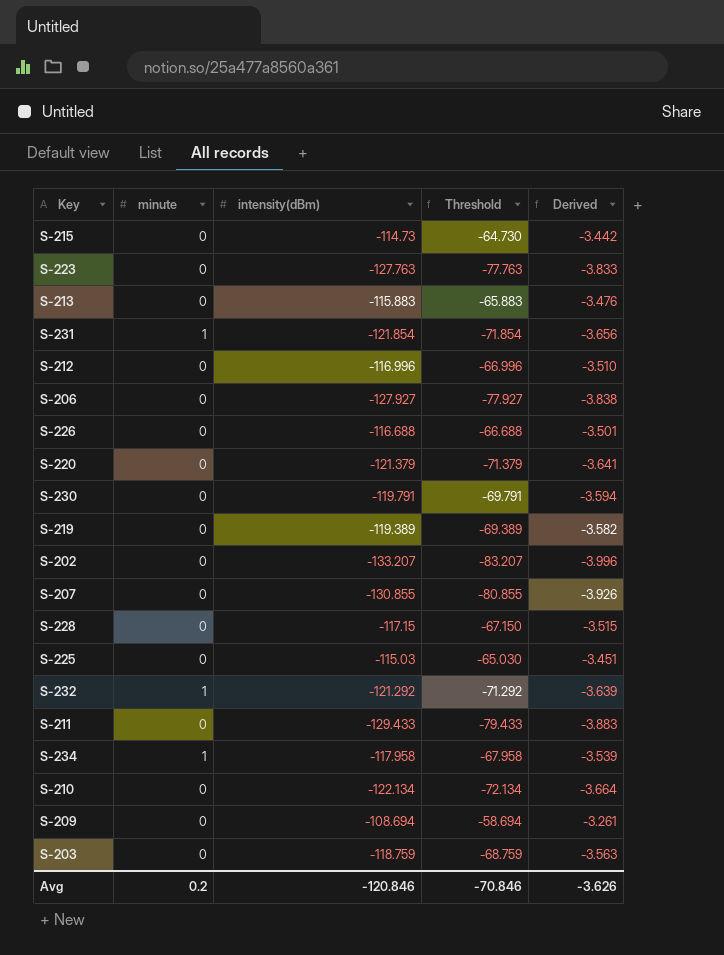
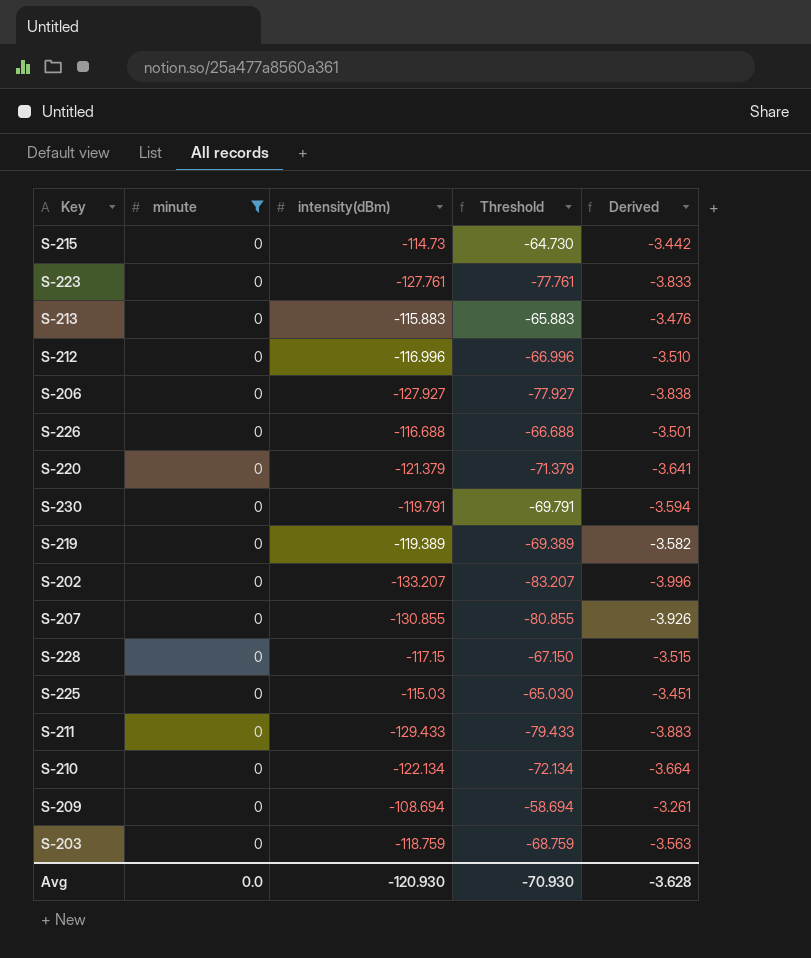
filter: none -> minute = 0
S-223 | intensity(dBm): -127.763 -> -127.761
S-223 | Threshold: -77.763 -> -77.761
Avg | minute: 0.2 -> 0.0
Avg | intensity(dBm): -120.846 -> -120.930
Avg | Threshold: -70.846 -> -70.930
Avg | Derived: -3.626 -> -3.628

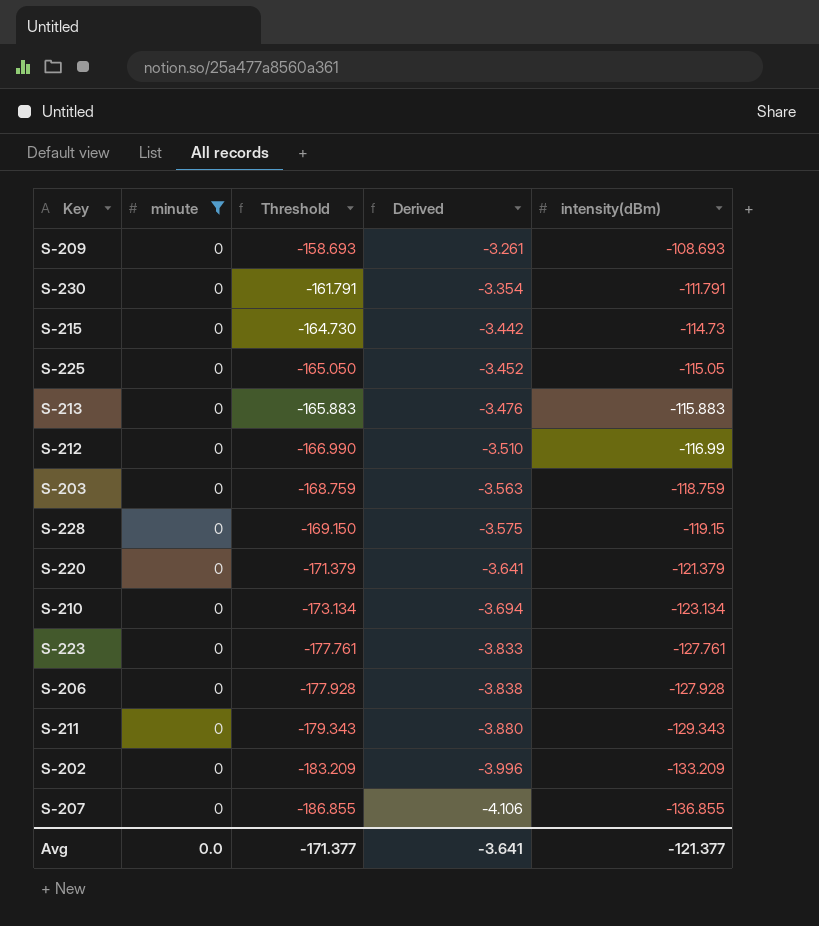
row order: none -> Threshold descending
column Threshold | formula: [intensity(dBm)] + 50 -> [intensity(dBm)] - 50
column intensity(dBm) | position: 3 -> 5
row S-226: 0 | -116.688 | -66.688 | -3.501 -> none
row S-219: 0 | -119.389 | -69.389 | -3.582 -> none
S-209 | intensity(dBm): -108.694 -> -108.693
S-230 | Derived: -3.594 -> -3.354
S-230 | intensity(dBm): -119.791 -> -111.791
S-225 | Derived: -3.451 -> -3.452
S-225 | intensity(dBm): -115.03 -> -115.05
S-212 | intensity(dBm): -116.996 -> -116.99
S-228 | Derived: -3.515 -> -3.575
S-228 | intensity(dBm): -117.15 -> -119.15
S-210 | Derived: -3.664 -> -3.694
S-210 | intensity(dBm): -122.134 -> -123.134
S-206 | intensity(dBm): -127.927 -> -127.928
S-211 | Derived: -3.883 -> -3.880
S-211 | intensity(dBm): -129.433 -> -129.343
S-202 | intensity(dBm): -133.207 -> -133.209
S-207 | Derived: -3.926 -> -4.106
S-207 | intensity(dBm): -130.855 -> -136.855
Avg | Threshold: -70.930 -> -171.377
Avg | Derived: -3.628 -> -3.641
Avg | intensity(dBm): -120.930 -> -121.377

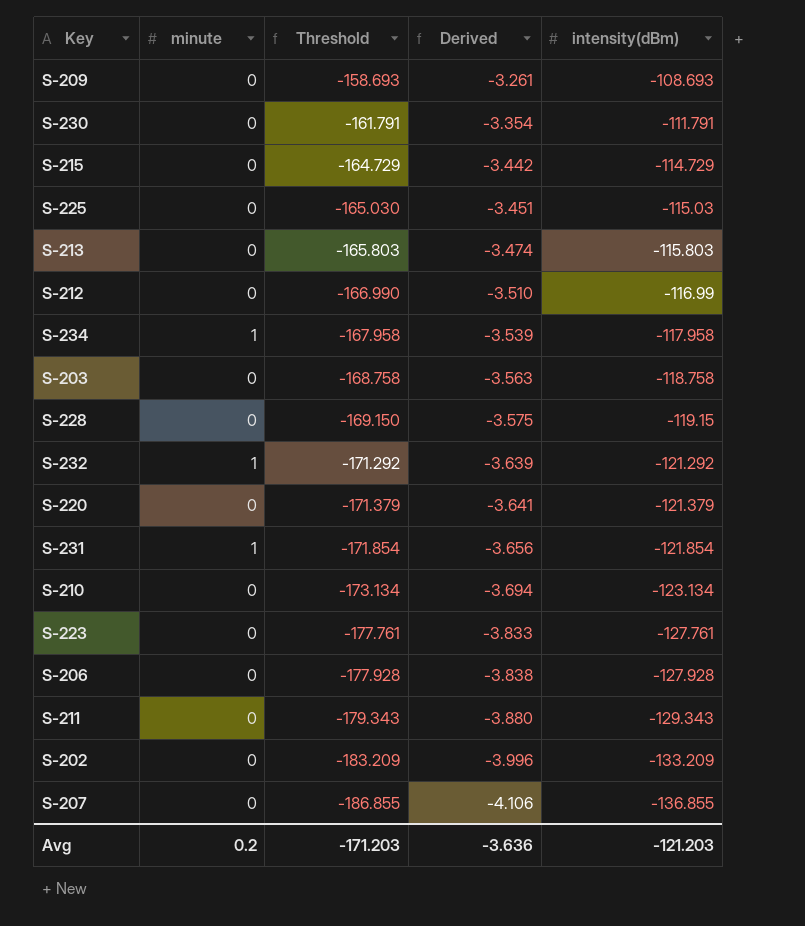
filter: minute = 0 -> none
S-215 | Threshold: -164.730 -> -164.729
S-215 | intensity(dBm): -114.73 -> -114.729
S-225 | Threshold: -165.050 -> -165.030
S-225 | Derived: -3.452 -> -3.451
S-225 | intensity(dBm): -115.05 -> -115.03
S-213 | Threshold: -165.883 -> -165.803
S-213 | Derived: -3.476 -> -3.474
S-213 | intensity(dBm): -115.883 -> -115.803
S-203 | Threshold: -168.759 -> -168.758
S-203 | intensity(dBm): -118.759 -> -118.758
Avg | minute: 0.0 -> 0.2
Avg | Threshold: -171.377 -> -171.203
Avg | Derived: -3.641 -> -3.636
Avg | intensity(dBm): -121.377 -> -121.203

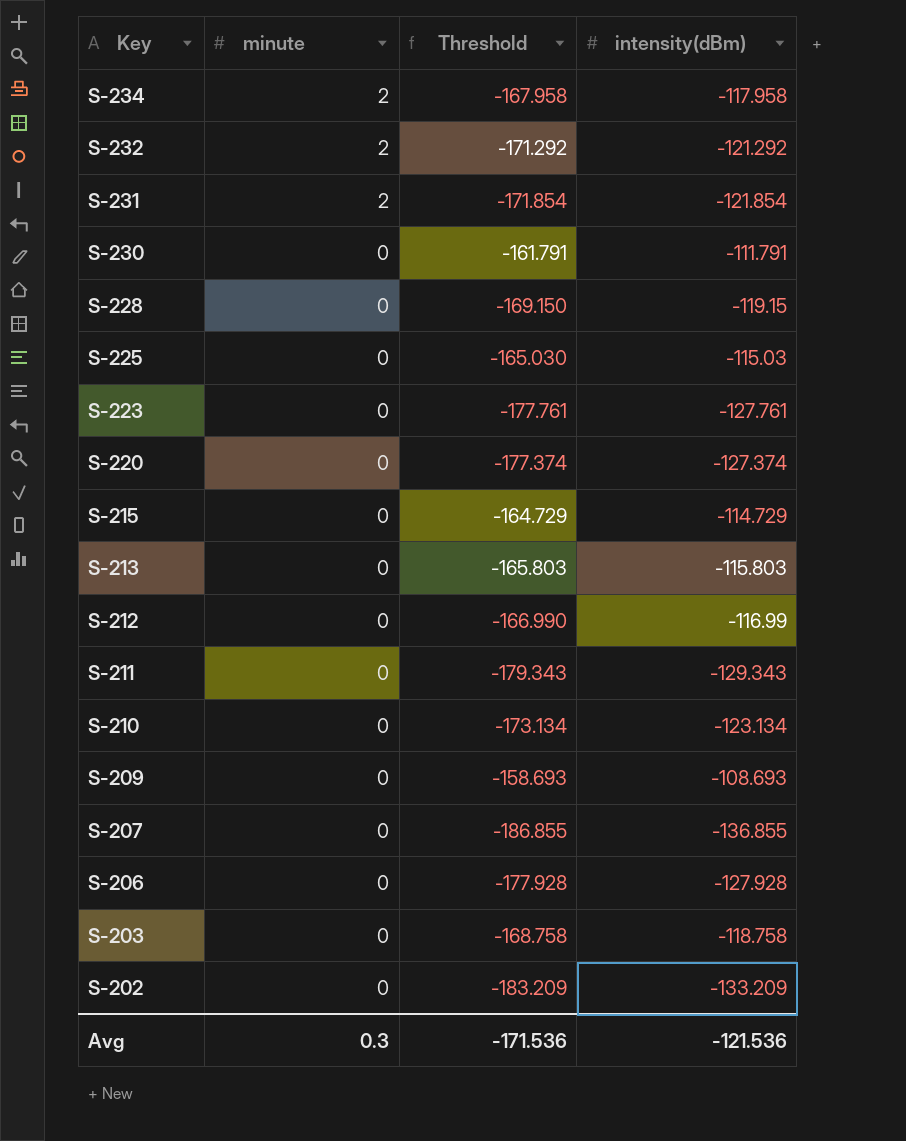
row order: Threshold descending -> Key descending
column Derived | formula: [intensity(dBm)] * 0.03 -> none
S-234 | minute: 1 -> 2
S-232 | minute: 1 -> 2
S-231 | minute: 1 -> 2
S-220 | Threshold: -171.379 -> -177.374
S-220 | intensity(dBm): -121.379 -> -127.374
Avg | minute: 0.2 -> 0.3
Avg | Threshold: -171.203 -> -171.536
Avg | intensity(dBm): -121.203 -> -121.536

